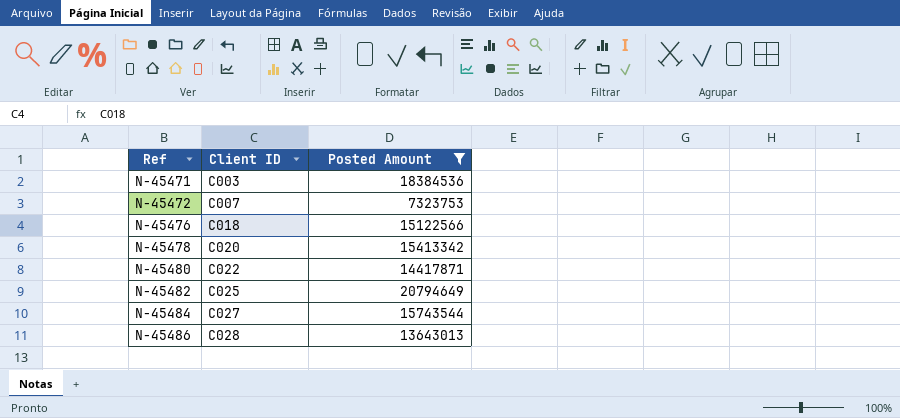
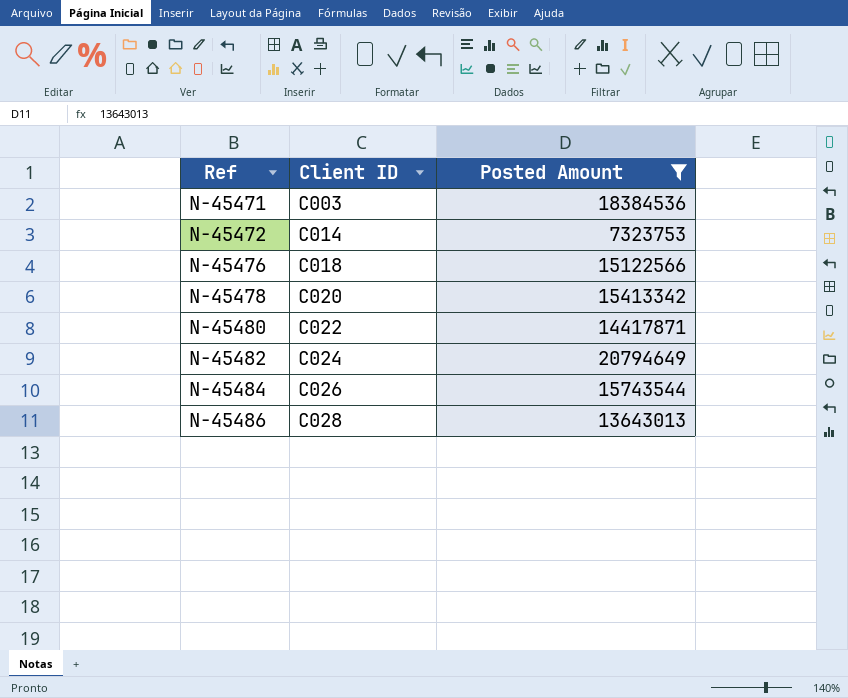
N-45472 | Client ID: C007 -> C014
N-45482 | Client ID: C025 -> C024
N-45484 | Client ID: C027 -> C026

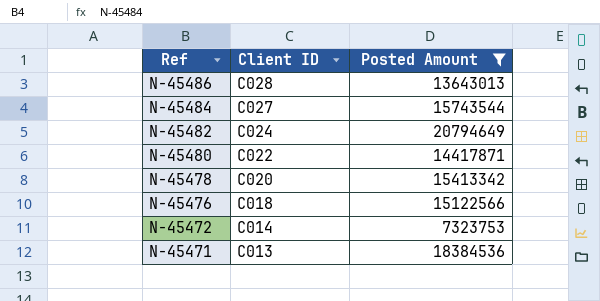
row order: Ref ascending -> Ref descending
N-45484 | Client ID: C026 -> C027
N-45471 | Client ID: C003 -> C013

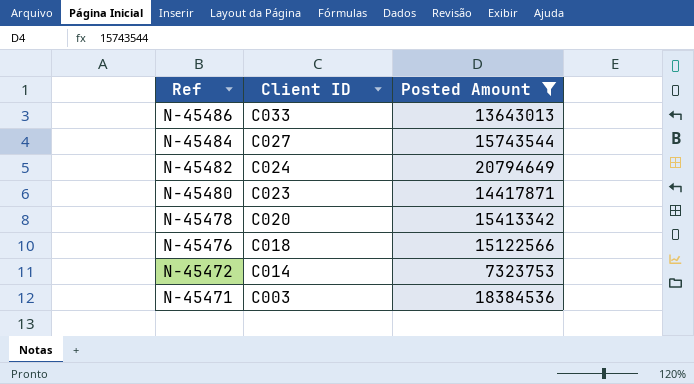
N-45486 | Client ID: C028 -> C033
N-45480 | Client ID: C022 -> C023
N-45471 | Client ID: C013 -> C003

